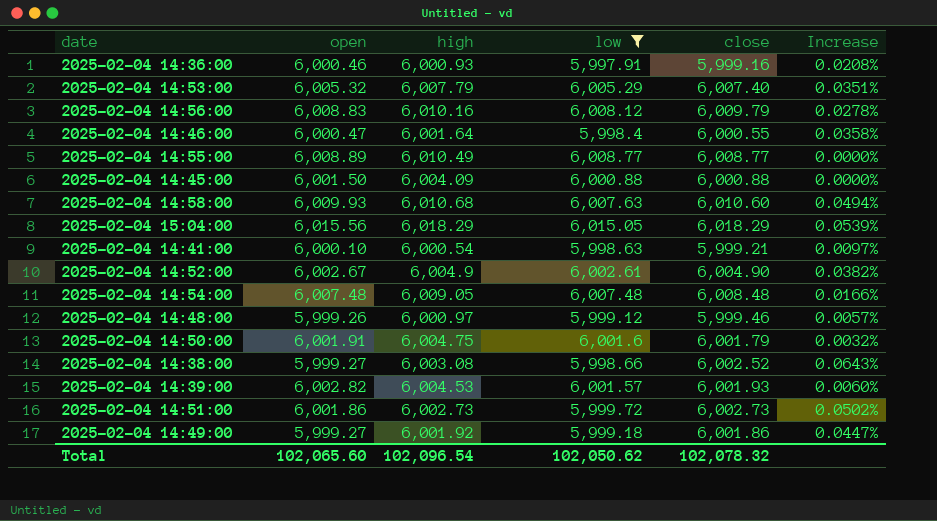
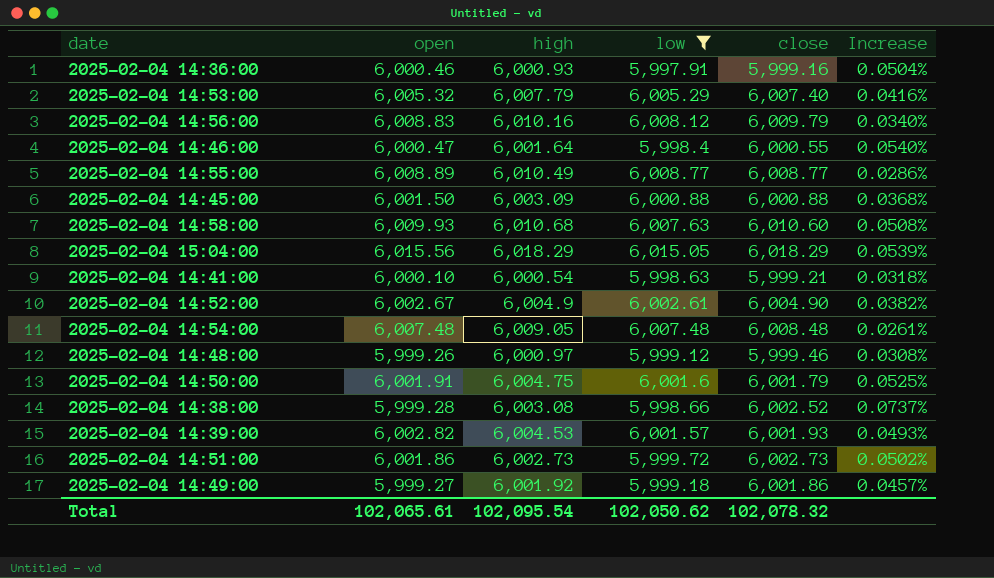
column Increase | formula: ([close] - [low]) / [low] -> ([high] - [low]) / [low]
2025-02-04 14:45:00 | high: 6,004.09 -> 6,003.09
2025-02-04 14:38:00 | open: 5,999.27 -> 5,999.28
Total | open: 102,065.60 -> 102,065.61
Total | high: 102,096.54 -> 102,095.54

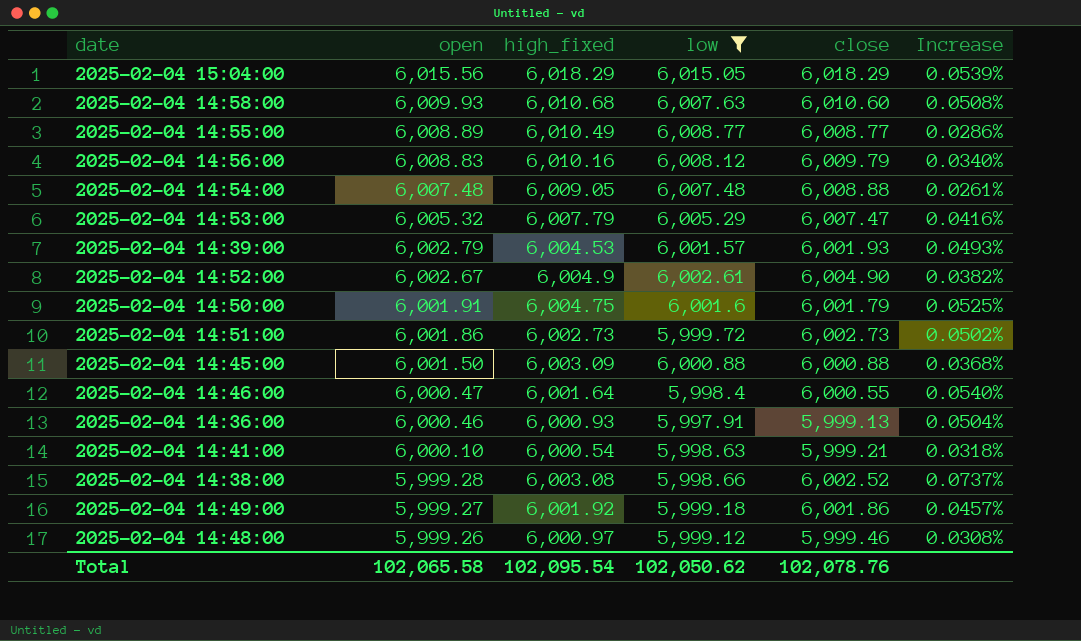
row order: none -> open descending
column name: high -> high_fixed
2025-02-04 14:54:00 | close: 6,008.48 -> 6,008.88
2025-02-04 14:53:00 | close: 6,007.40 -> 6,007.47
2025-02-04 14:39:00 | open: 6,002.82 -> 6,002.79
2025-02-04 14:36:00 | close: 5,999.16 -> 5,999.13
Total | open: 102,065.61 -> 102,065.58
Total | close: 102,078.32 -> 102,078.76

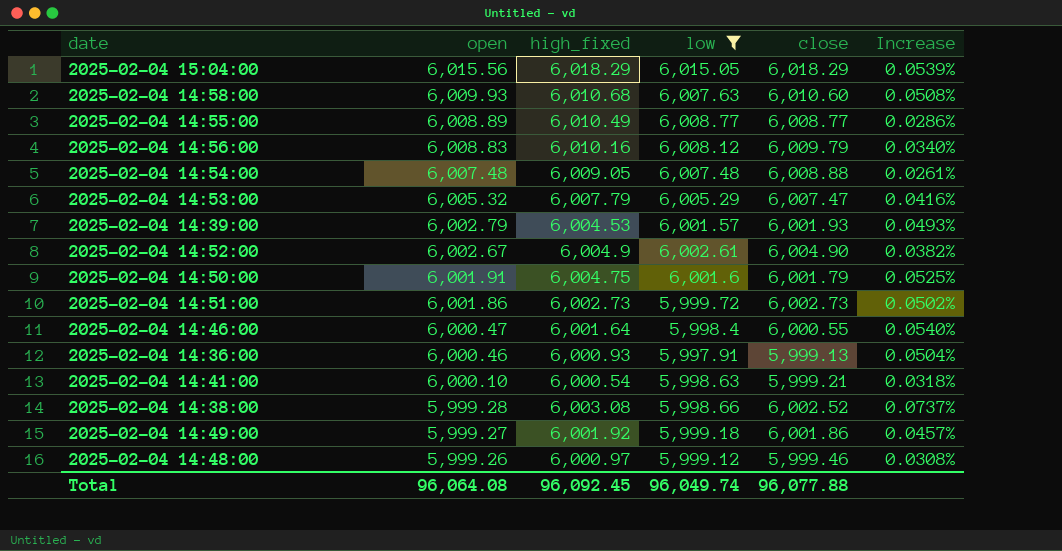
row 2025-02-04 14:45:00: 6,001.50 | 6,003.09 | 6,000.88 | 6,000.88 | 0.0368% -> none
Total | open: 102,065.58 -> 96,064.08
Total | high_fixed: 102,095.54 -> 96,092.45
Total | low: 102,050.62 -> 96,049.74
Total | close: 102,078.76 -> 96,077.88

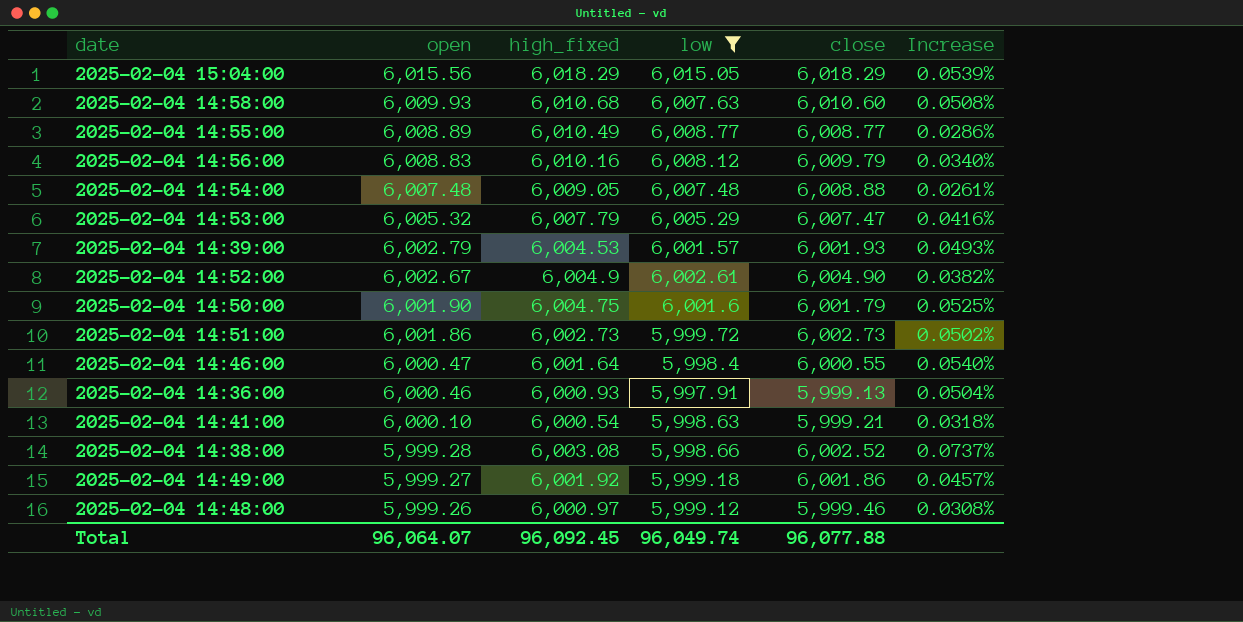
2025-02-04 14:50:00 | open: 6,001.91 -> 6,001.90
Total | open: 96,064.08 -> 96,064.07

